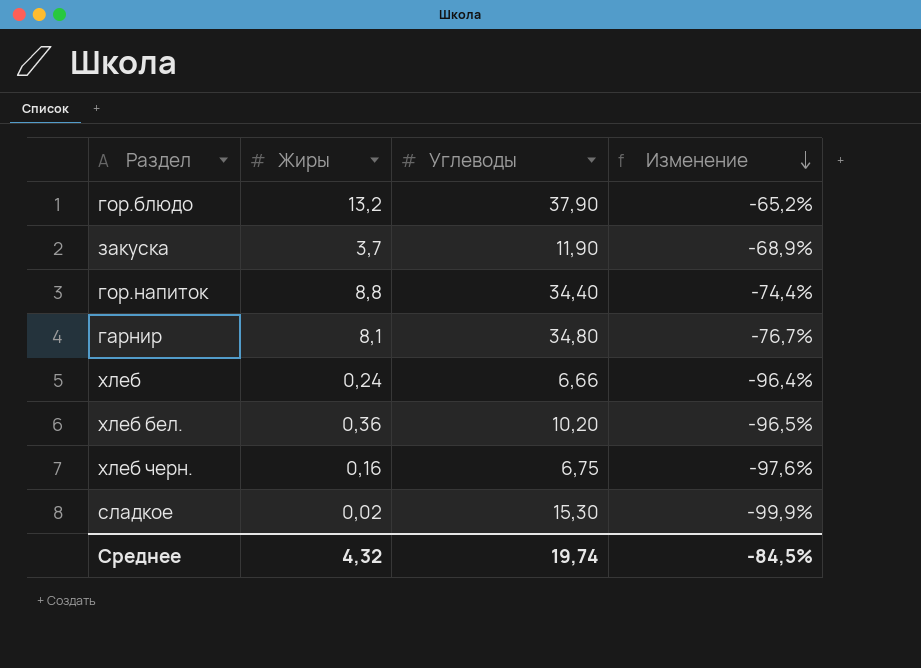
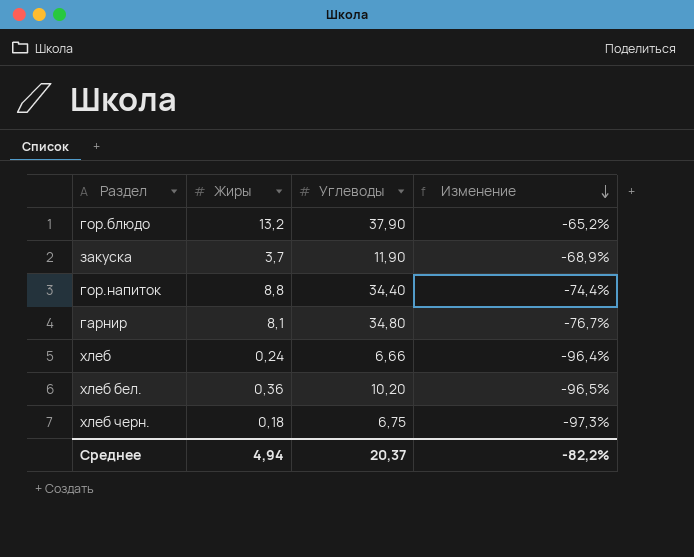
row сладкое: 0,02 | 15,30 | -99,9% -> none
хлеб черн. | Жиры: 0,16 -> 0,18
хлеб черн. | Изменение: -97,6% -> -97,3%
Среднее | Жиры: 4,32 -> 4,94
Среднее | Углеводы: 19,74 -> 20,37
Среднее | Изменение: -84,5% -> -82,2%

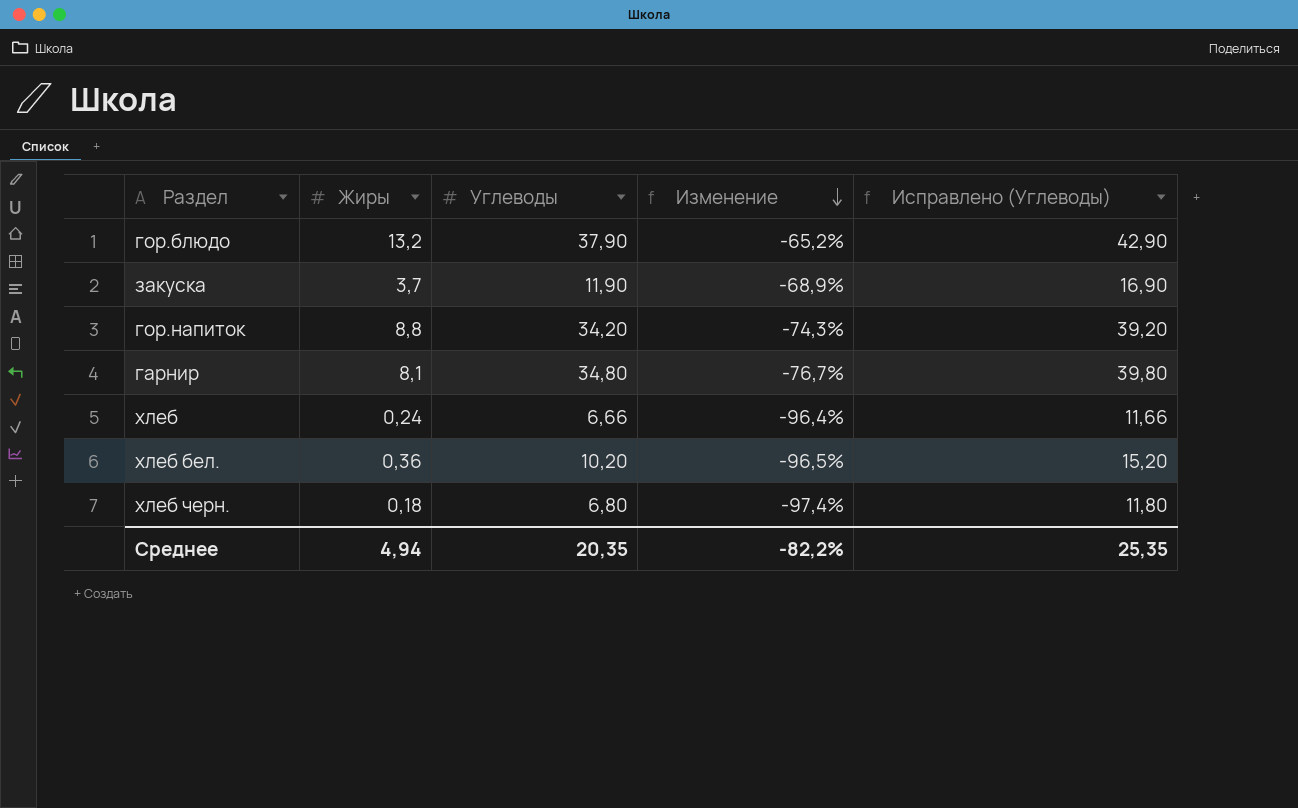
column Исправлено (Углеводы) | formula: none -> [Углеводы] + 5
гор.напиток | Углеводы: 34,40 -> 34,20
гор.напиток | Изменение: -74,4% -> -74,3%
хлеб черн. | Углеводы: 6,75 -> 6,80
хлеб черн. | Изменение: -97,3% -> -97,4%
Среднее | Углеводы: 20,37 -> 20,35

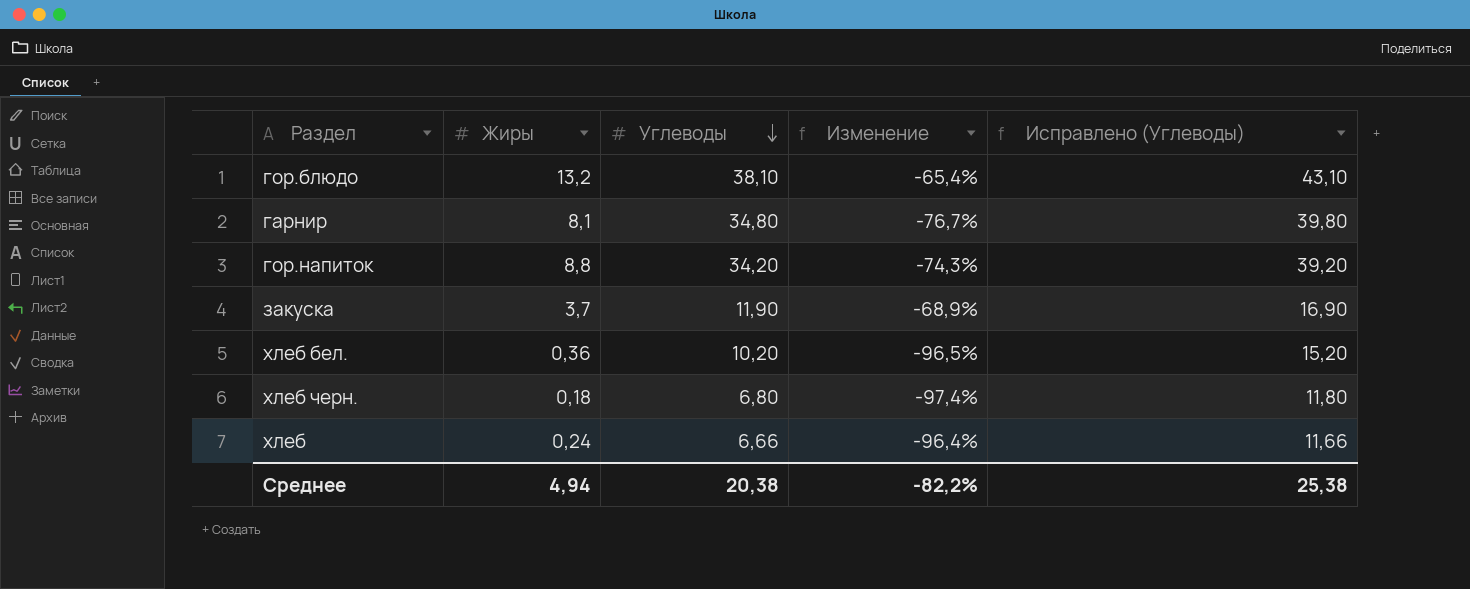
row order: Изменение descending -> Углеводы descending
гор.блюдо | Углеводы: 37,90 -> 38,10
гор.блюдо | Изменение: -65,2% -> -65,4%
гор.блюдо | Исправлено (Углеводы): 42,90 -> 43,10
Среднее | Углеводы: 20,35 -> 20,38
Среднее | Исправлено (Углеводы): 25,35 -> 25,38

